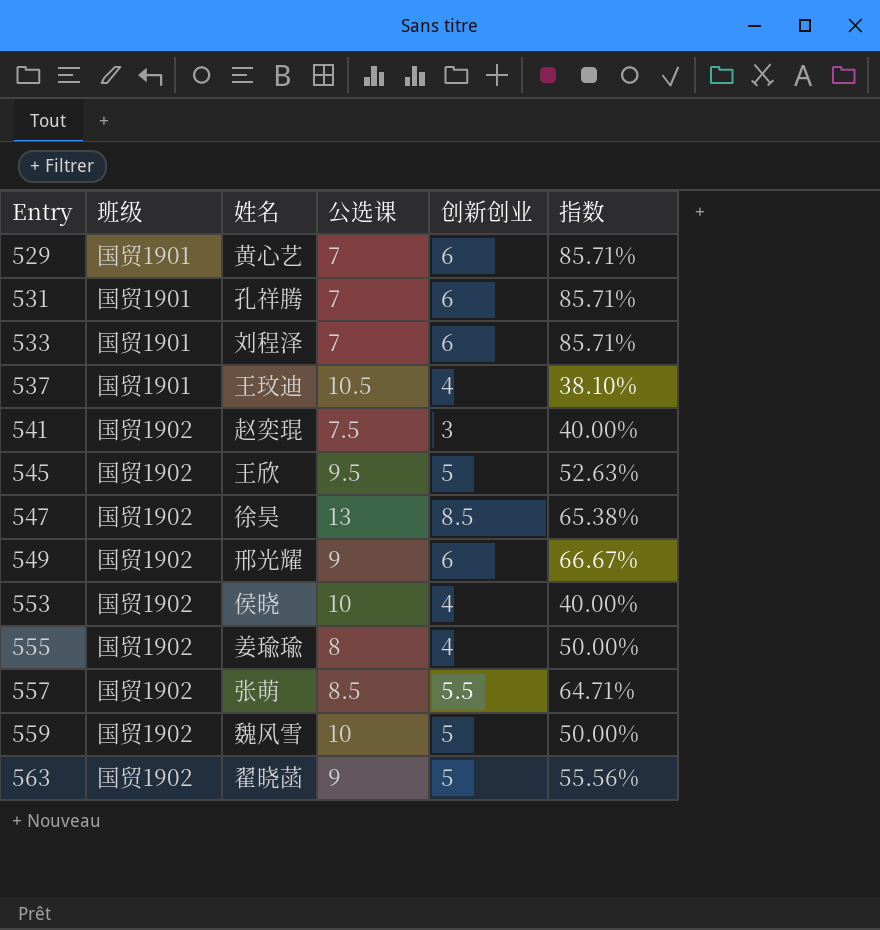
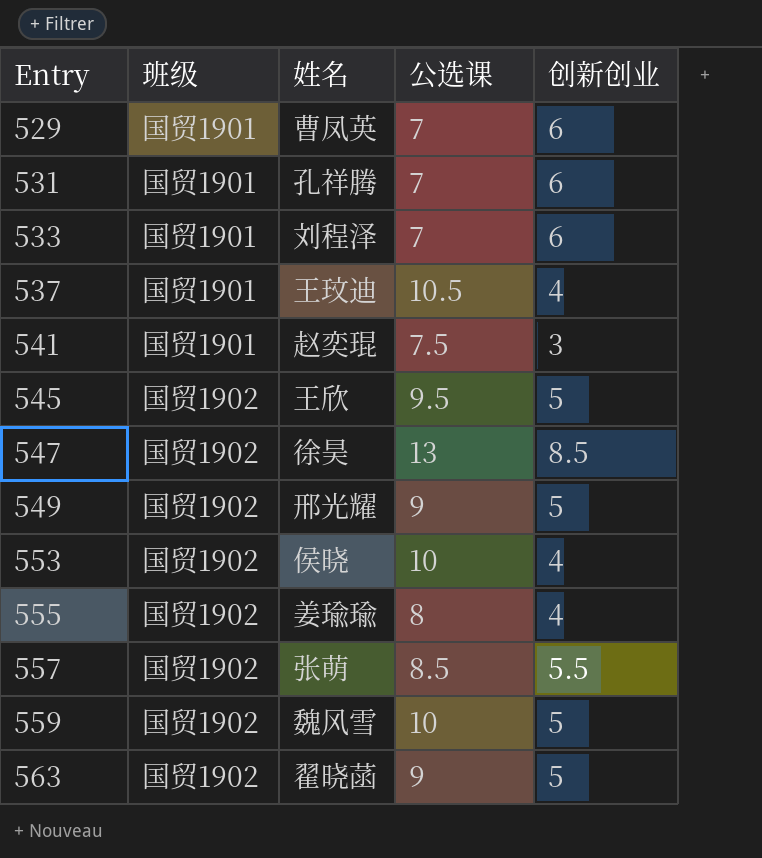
column 指数 | formula: [创新创业] / [公选课] -> none
529 | 姓名: 黄心艺 -> 曹凤英
541 | 班级: 国贸1902 -> 国贸1901
549 | 创新创业: 6 -> 5

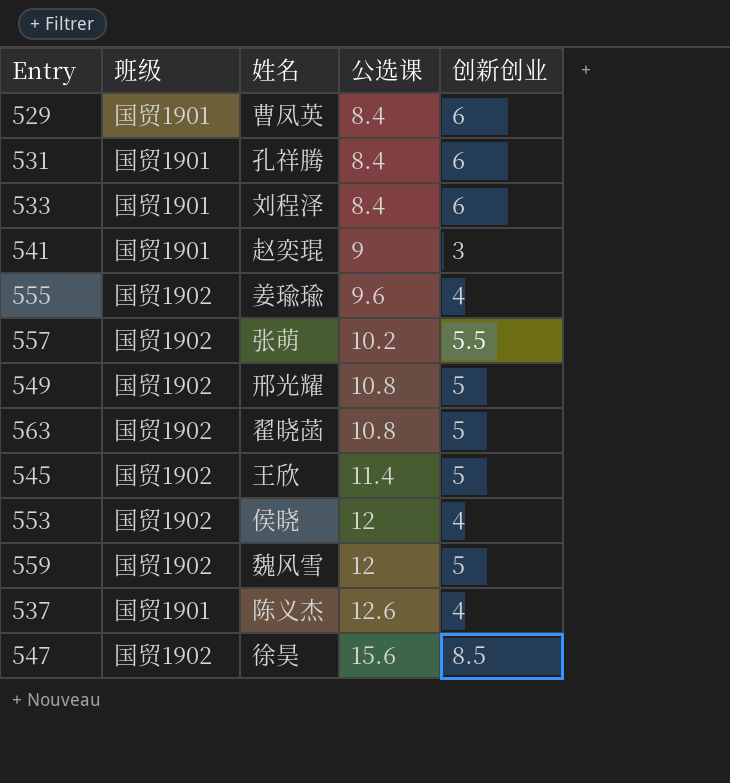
row order: Entry ascending -> 公选课 ascending
529 | 公选课: 7 -> 8.4
531 | 公选课: 7 -> 8.4
533 | 公选课: 7 -> 8.4
541 | 公选课: 7.5 -> 9
555 | 公选课: 8 -> 9.6
557 | 公选课: 8.5 -> 10.2
549 | 公选课: 9 -> 10.8
563 | 公选课: 9 -> 10.8
545 | 公选课: 9.5 -> 11.4
553 | 公选课: 10 -> 12
559 | 公选课: 10 -> 12
537 | 姓名: 王玟迪 -> 陈义杰
537 | 公选课: 10.5 -> 12.6
547 | 公选课: 13 -> 15.6

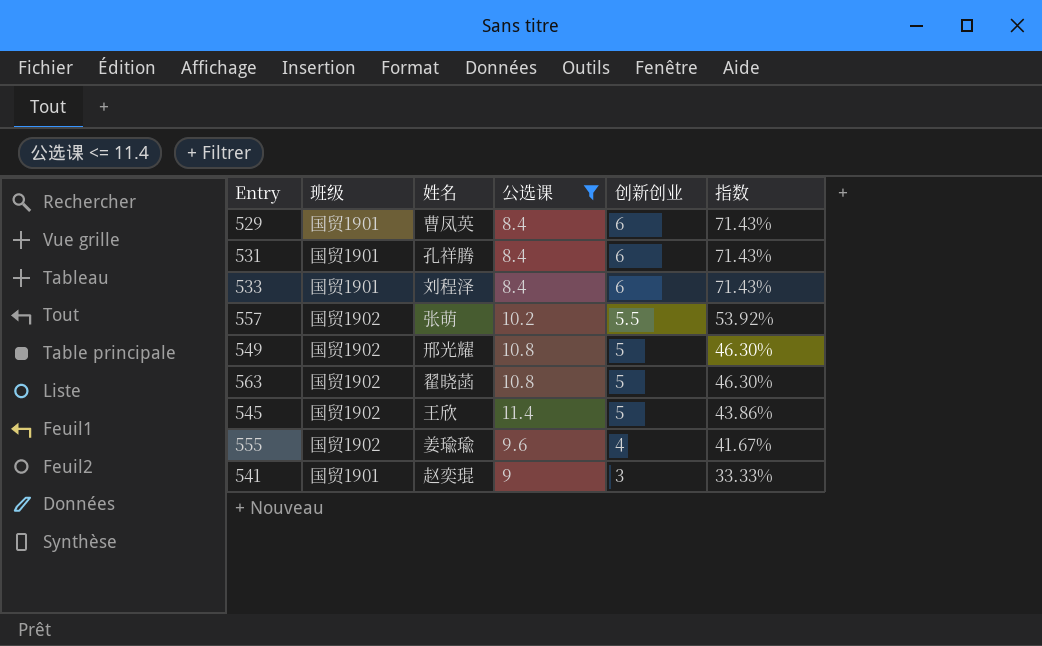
filter: none -> 公选课 <= 11.4
row order: 公选课 ascending -> 创新创业 descending
column 指数 | formula: none -> [创新创业] / [公选课]

